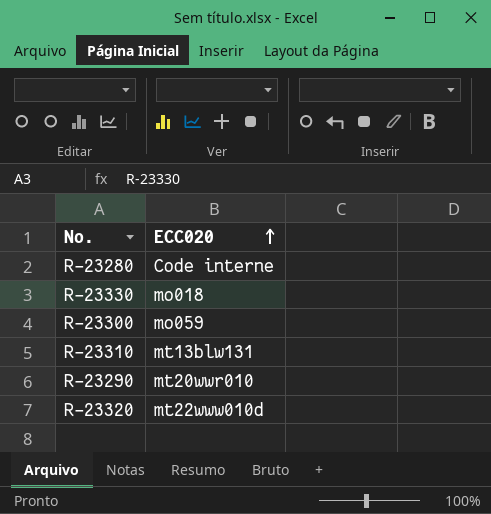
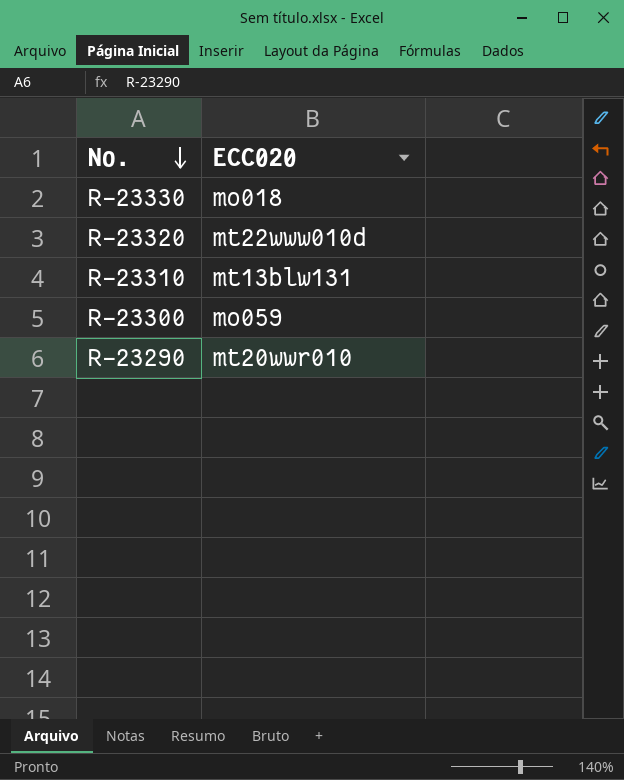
row order: ECC020 ascending -> No. descending
row R-23280: Code interne -> none

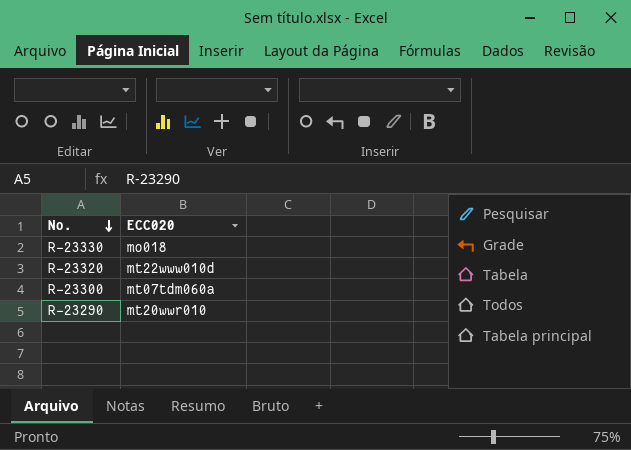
row R-23310: mt13blw131 -> none
R-23300 | ECC020: mo059 -> mt07tdm060a

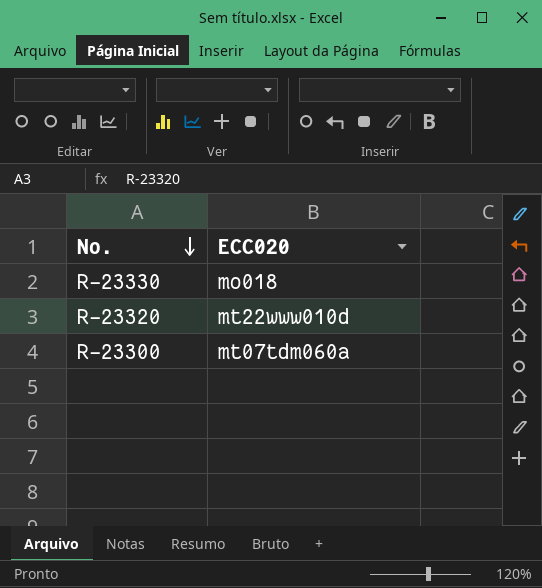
row R-23290: mt20wwr010 -> none

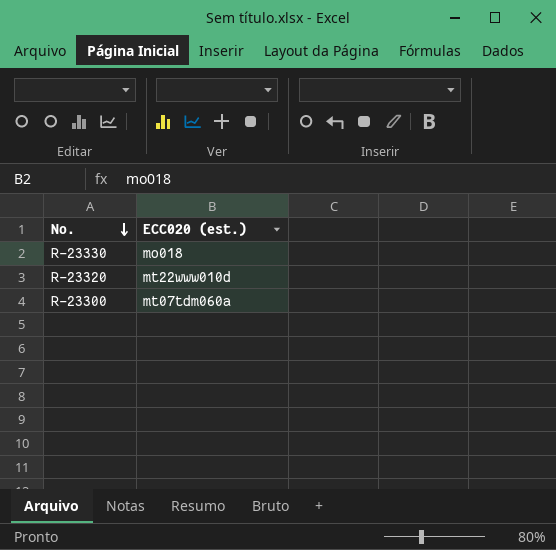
column name: ECC020 -> ECC020 (est.)

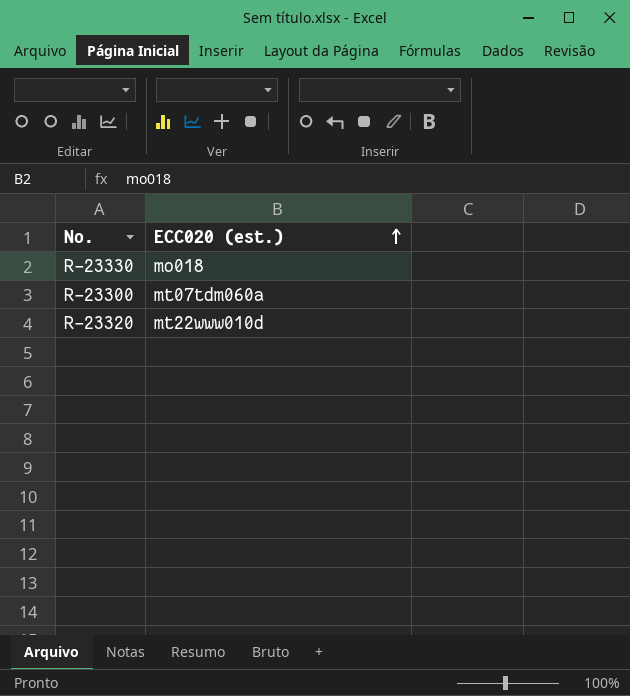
row order: No. descending -> ECC020 (est.) ascending

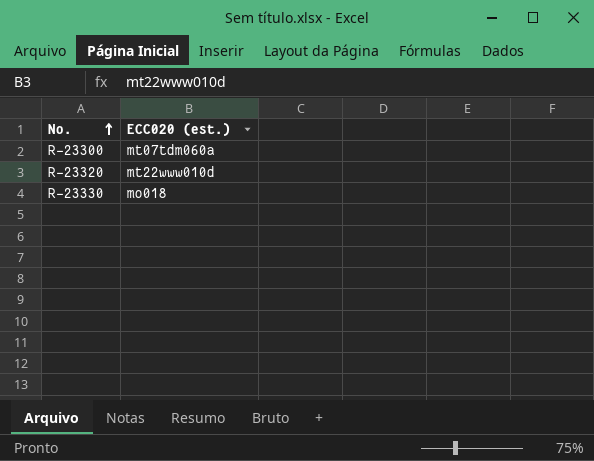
row order: ECC020 (est.) ascending -> No. ascending

